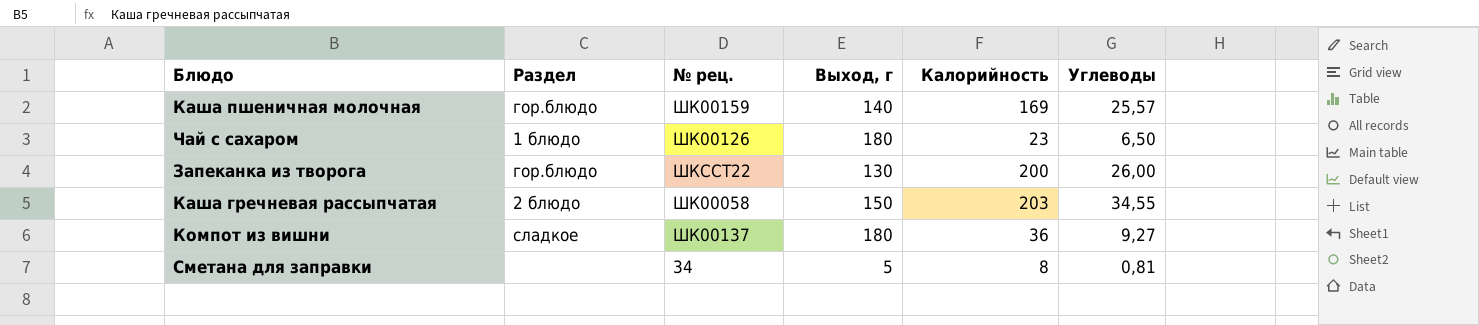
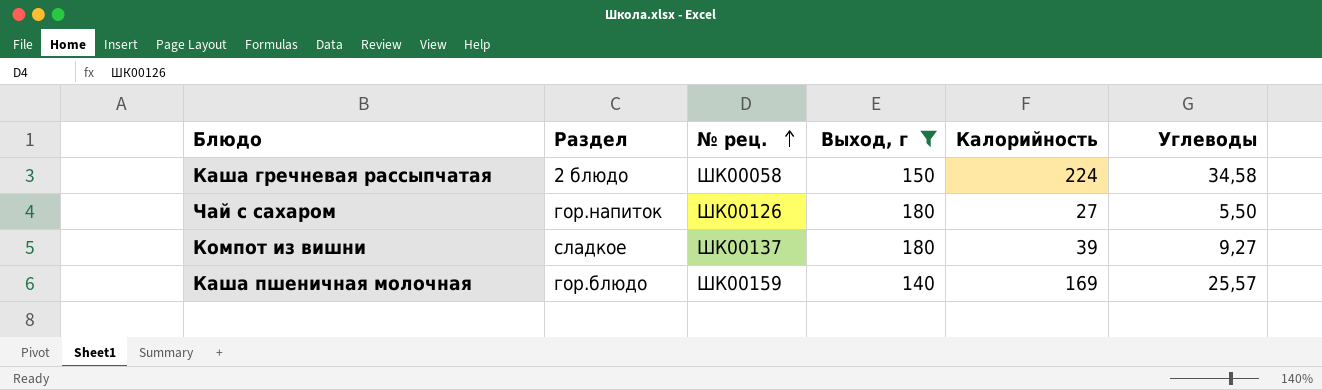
filter: none -> Выход, г >= 140
row order: none -> № рец. ascending
Каша гречневая рассыпчатая | Калорийность: 203 -> 224
Каша гречневая рассыпчатая | Углеводы: 34,55 -> 34,58
Чай с сахаром | Раздел: 1 блюдо -> гор.напиток
Чай с сахаром | Калорийность: 23 -> 27
Чай с сахаром | Углеводы: 6,50 -> 5,50
Компот из вишни | Калорийность: 36 -> 39

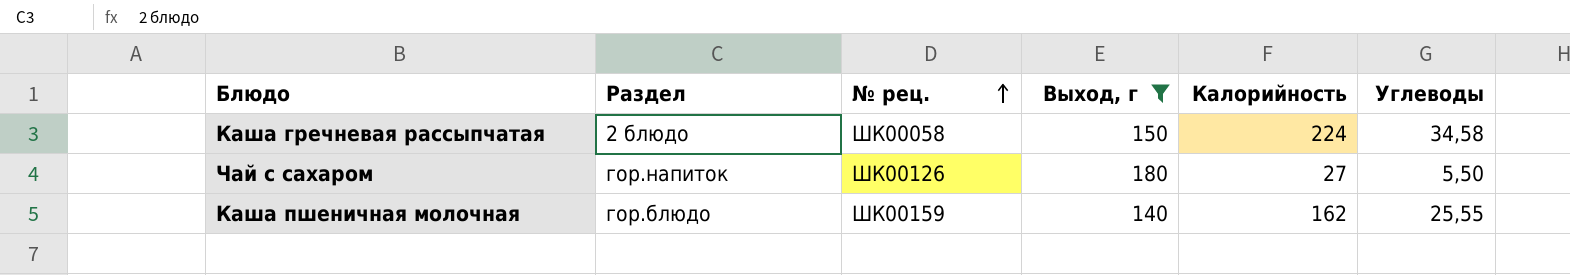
row Компот из вишни: сладкое | ШК00137 | 180 | 39 | 9,27 -> none
Каша пшеничная молочная | Калорийность: 169 -> 162
Каша пшеничная молочная | Углеводы: 25,57 -> 25,55

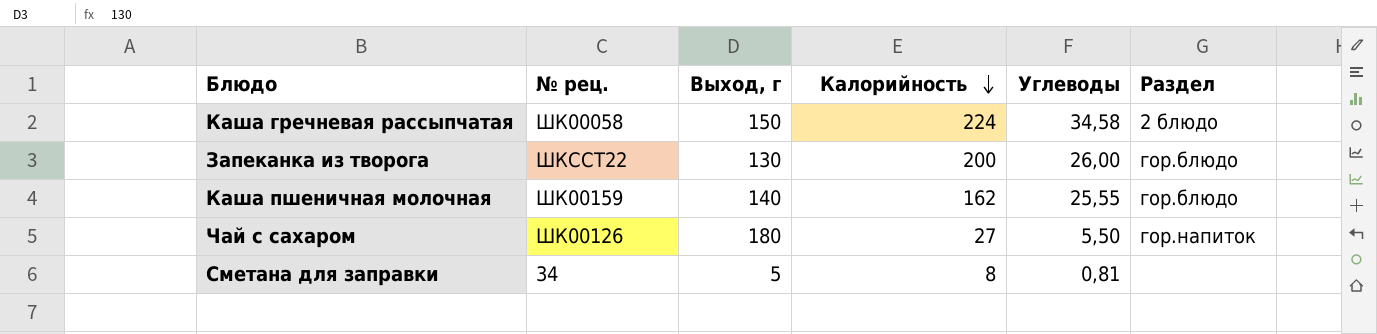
filter: Выход, г >= 140 -> none
row order: № рец. ascending -> Калорийность descending
column Раздел | position: 2 -> 6

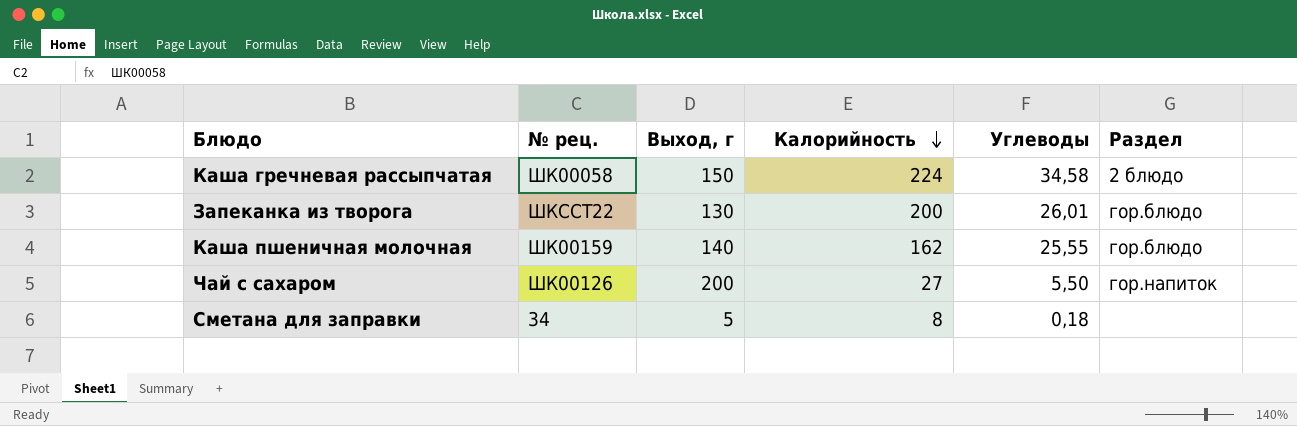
Запеканка из творога | Углеводы: 26,00 -> 26,01
Чай с сахаром | Выход, г: 180 -> 200
Сметана для заправки | Углеводы: 0,81 -> 0,18

